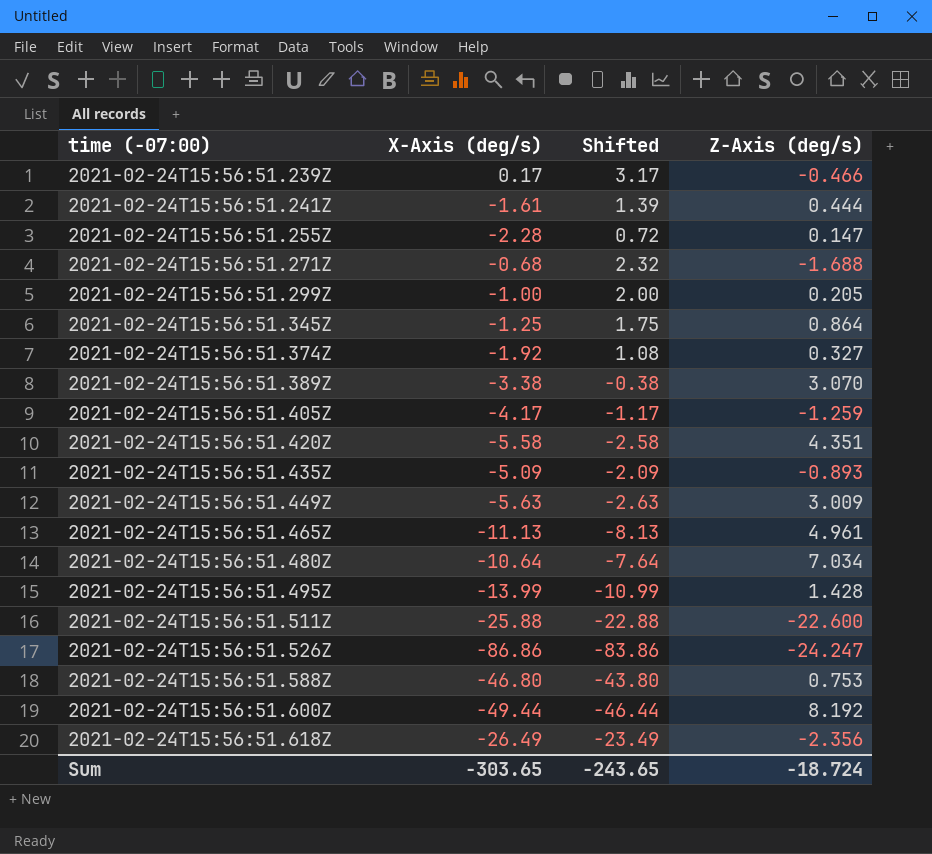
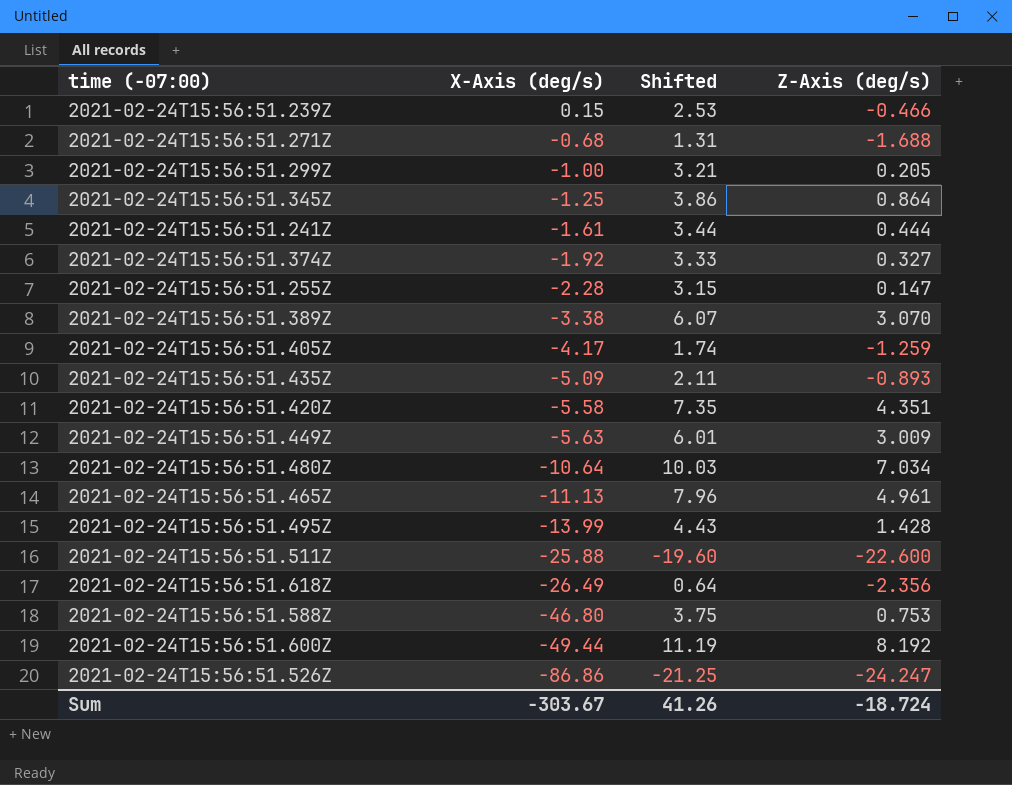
row order: time (-07:00) ascending -> X-Axis (deg/s) descending
column Shifted | formula: [X-Axis (deg/s)] + 3 -> [Z-Axis (deg/s)] + 3
2021-02-24T15:56:51.239Z | X-Axis (deg/s): 0.17 -> 0.15
Sum | X-Axis (deg/s): -303.65 -> -303.67
Sum | Shifted: -243.65 -> 41.26

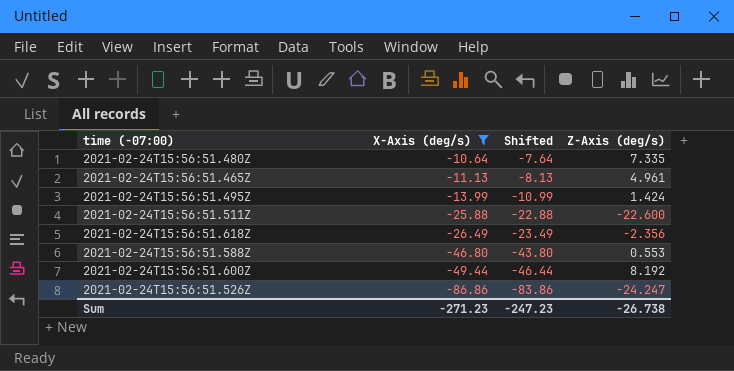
filter: none -> X-Axis (deg/s) <= -10.64
column Shifted | formula: [Z-Axis (deg/s)] + 3 -> [X-Axis (deg/s)] + 3
2021-02-24T15:56:51.480Z | Z-Axis (deg/s): 7.034 -> 7.335
2021-02-24T15:56:51.495Z | Z-Axis (deg/s): 1.428 -> 1.424
2021-02-24T15:56:51.588Z | Z-Axis (deg/s): 0.753 -> 0.553
Sum | X-Axis (deg/s): -303.67 -> -271.23
Sum | Shifted: 41.26 -> -247.23
Sum | Z-Axis (deg/s): -18.724 -> -26.738

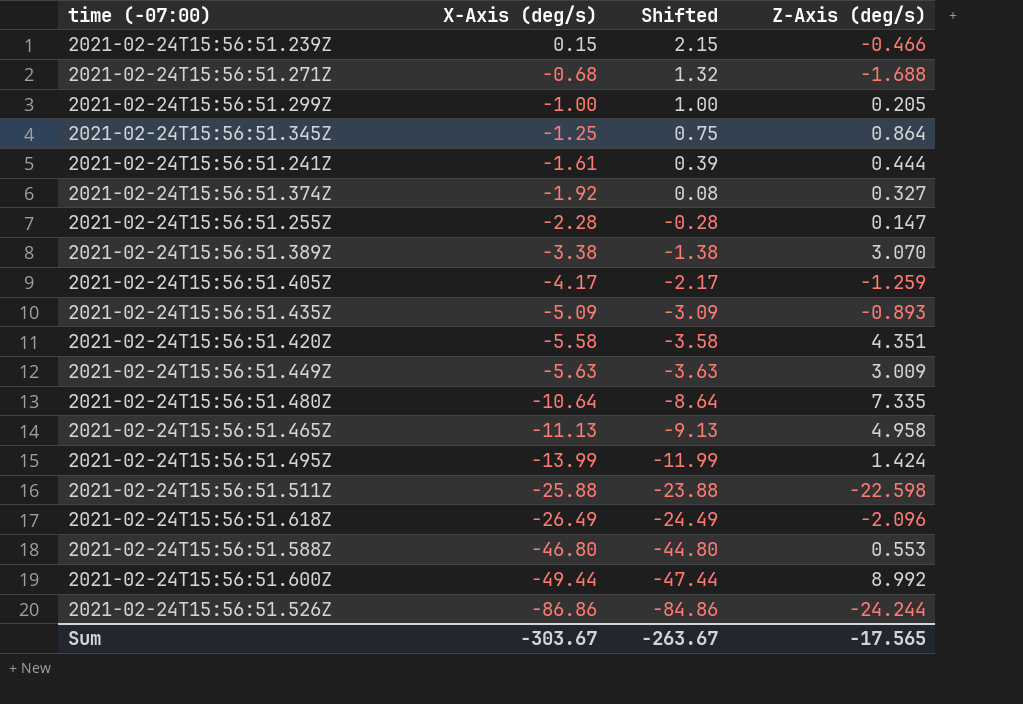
filter: X-Axis (deg/s) <= -10.64 -> none
column Shifted | formula: [X-Axis (deg/s)] + 3 -> [X-Axis (deg/s)] + 2
2021-02-24T15:56:51.465Z | Z-Axis (deg/s): 4.961 -> 4.958
2021-02-24T15:56:51.511Z | Z-Axis (deg/s): -22.600 -> -22.598
2021-02-24T15:56:51.618Z | Z-Axis (deg/s): -2.356 -> -2.096
2021-02-24T15:56:51.600Z | Z-Axis (deg/s): 8.192 -> 8.992
2021-02-24T15:56:51.526Z | Z-Axis (deg/s): -24.247 -> -24.244
Sum | X-Axis (deg/s): -271.23 -> -303.67
Sum | Shifted: -247.23 -> -263.67
Sum | Z-Axis (deg/s): -26.738 -> -17.565

